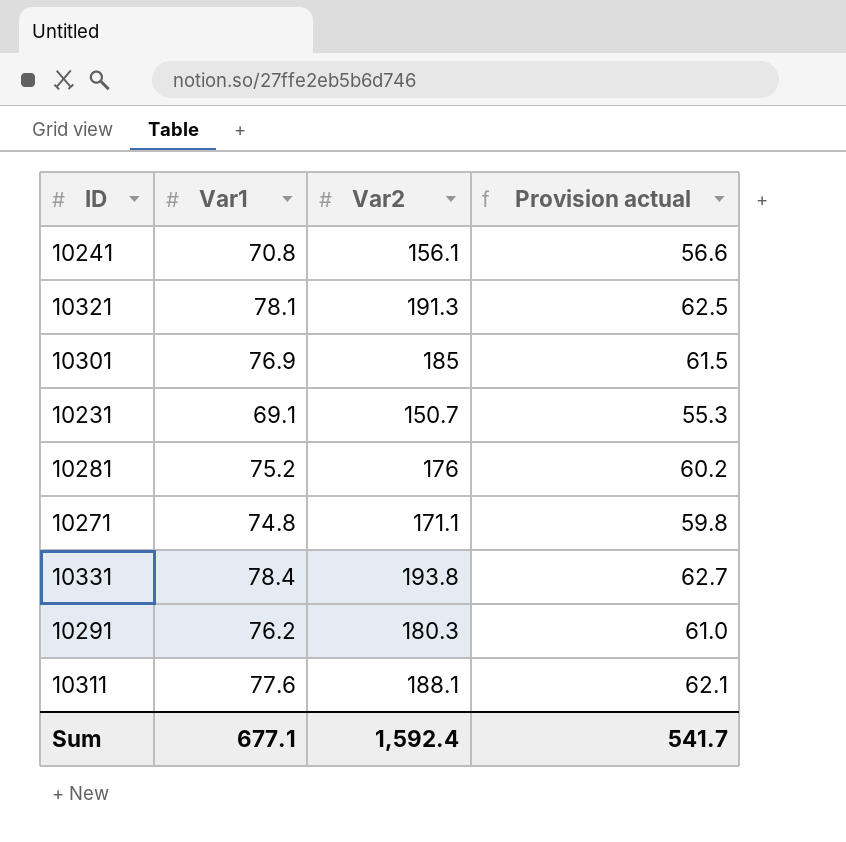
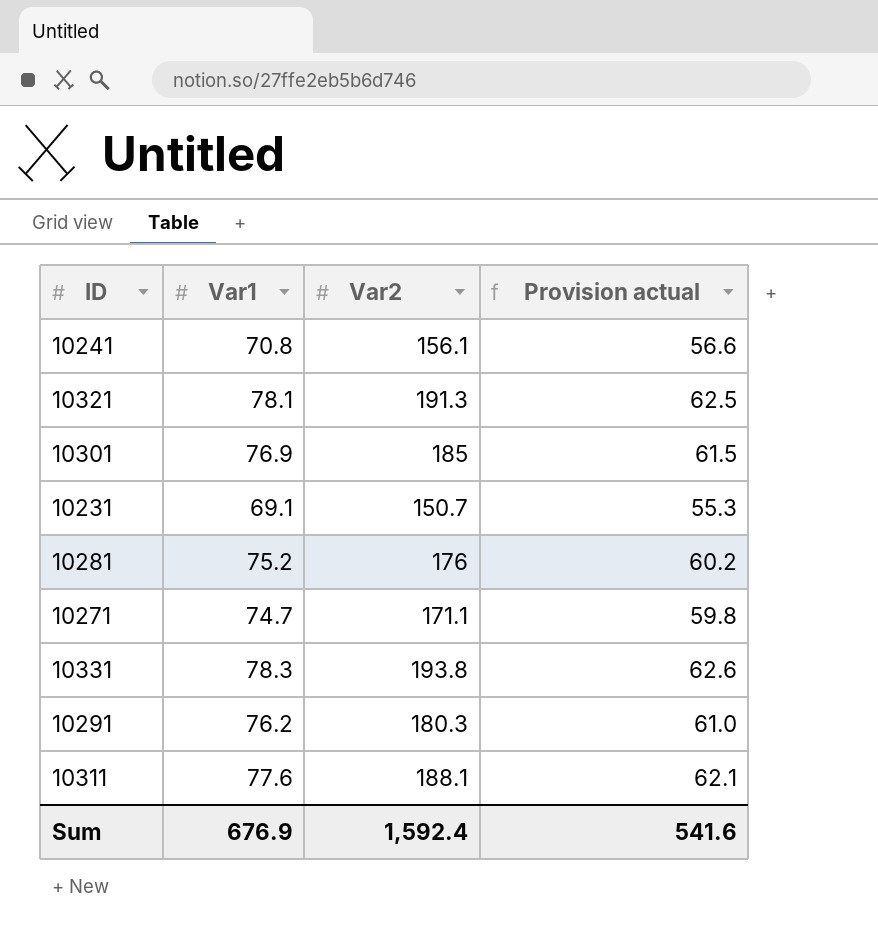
10271 | Var1: 74.8 -> 74.7
10331 | Var1: 78.4 -> 78.3
10331 | Provision actual: 62.7 -> 62.6
Sum | Var1: 677.1 -> 676.9
Sum | Provision actual: 541.7 -> 541.6

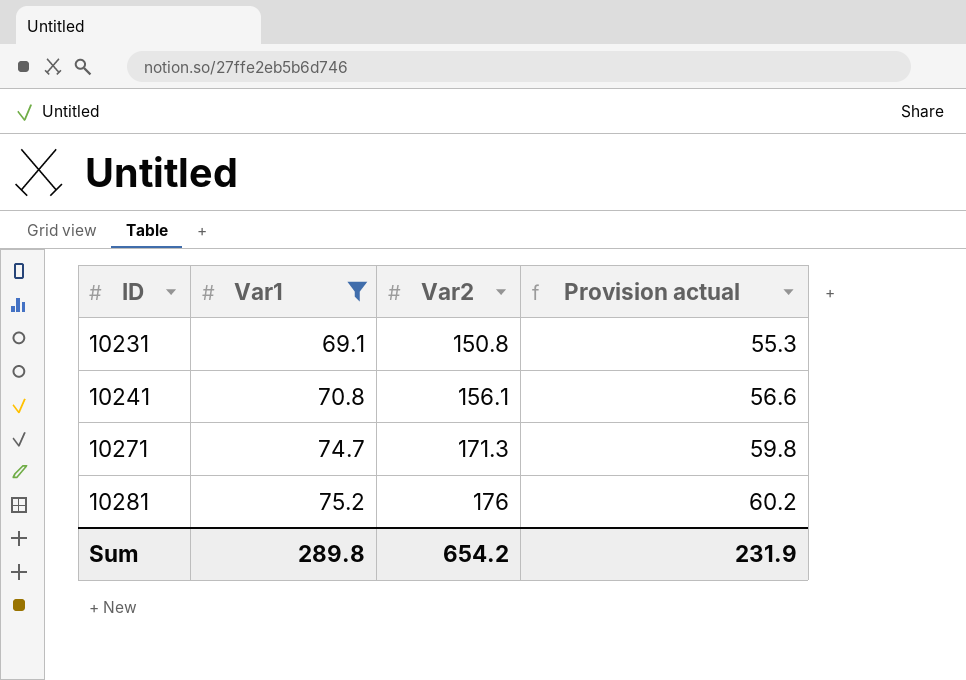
filter: none -> Var1 <= 75.2
row order: none -> ID ascending
10231 | Var2: 150.7 -> 150.8
10271 | Var2: 171.1 -> 171.3
Sum | Var1: 676.9 -> 289.8
Sum | Var2: 1,592.4 -> 654.2
Sum | Provision actual: 541.6 -> 231.9

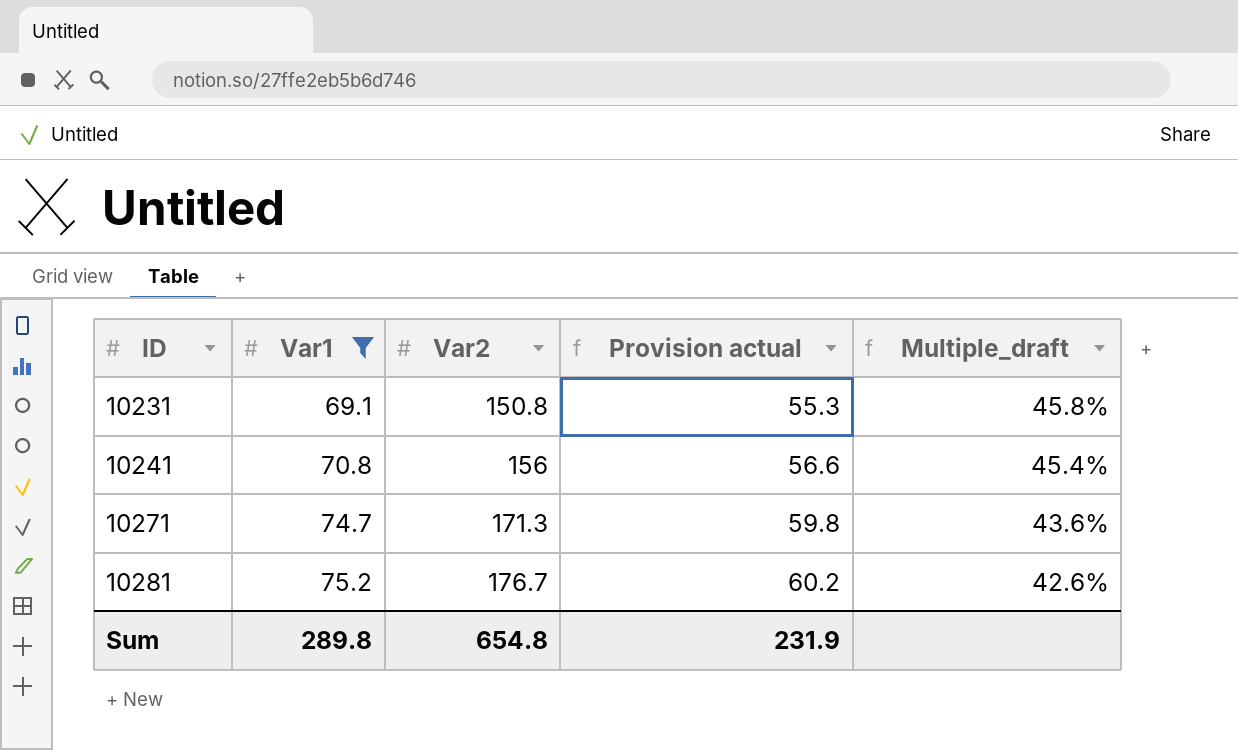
column Multiple_draft | formula: none -> [Var1] / [Var2]
10241 | Var2: 156.1 -> 156
10281 | Var2: 176 -> 176.7
Sum | Var2: 654.2 -> 654.8

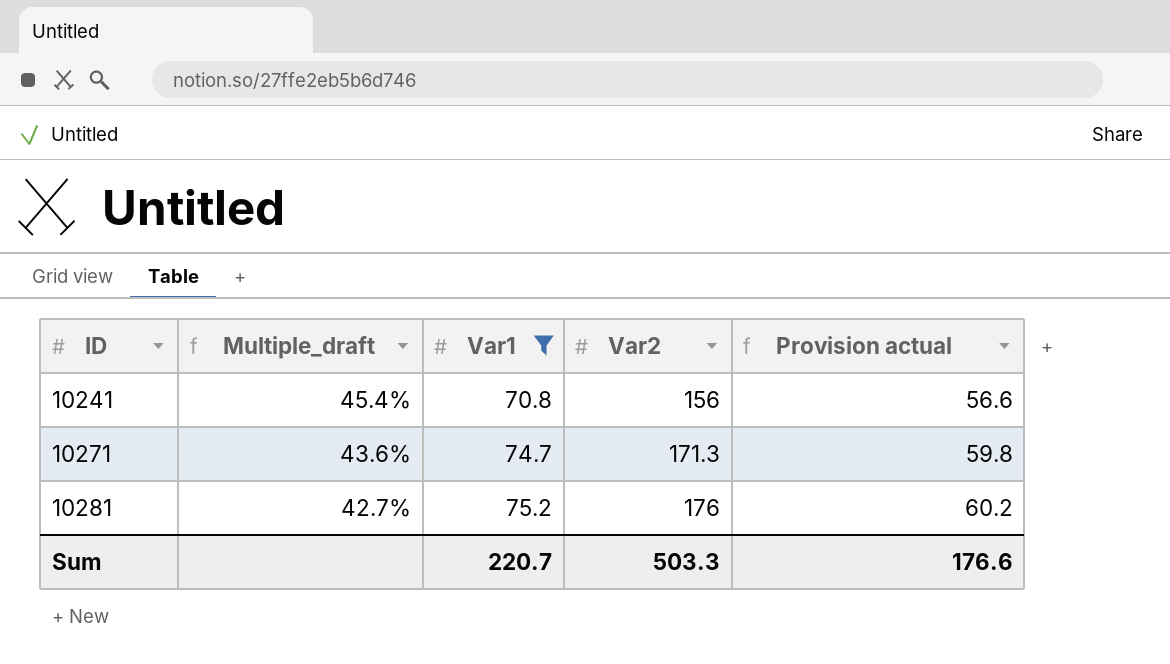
column Multiple_draft | position: 5 -> 2
row 10231: 69.1 | 150.8 | 55.3 | 45.8% -> none
10281 | Multiple_draft: 42.6% -> 42.7%
10281 | Var2: 176.7 -> 176
Sum | Var1: 289.8 -> 220.7
Sum | Var2: 654.8 -> 503.3
Sum | Provision actual: 231.9 -> 176.6

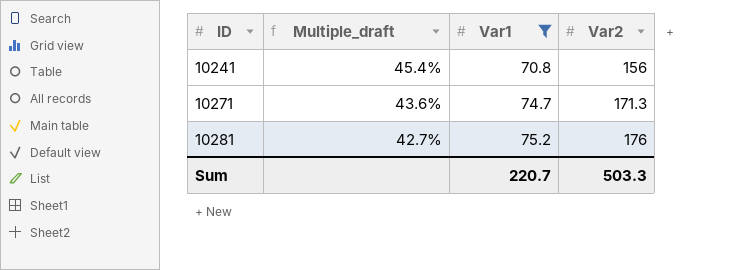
column Provision actual | formula: [Var1] * 0.8 -> none

